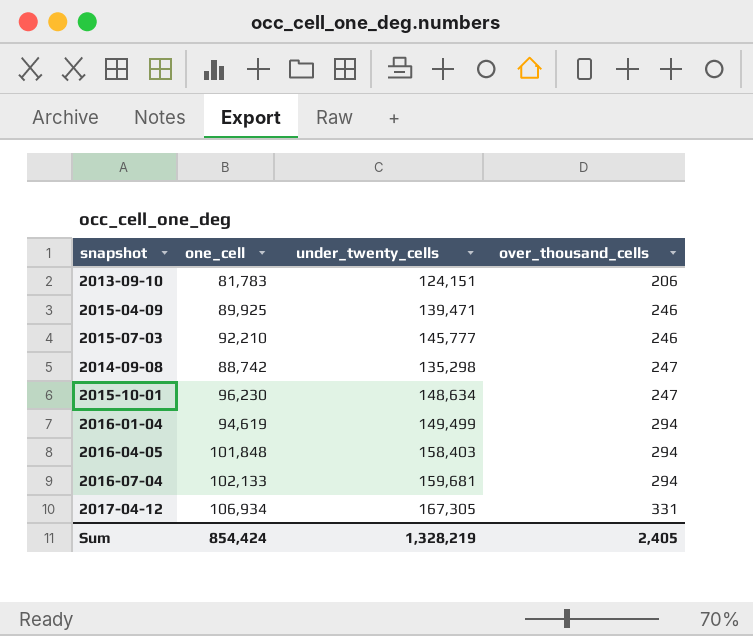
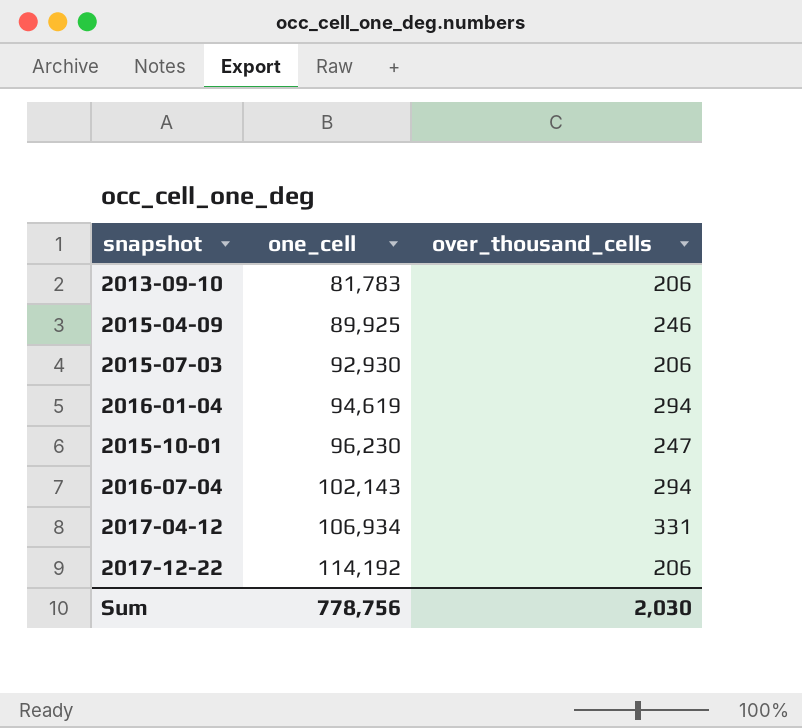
row order: over_thousand_cells ascending -> one_cell ascending
column under_twenty_cells | position: 3 -> none
row 2014-09-08: 88,742 | 135,298 | 247 -> none
row 2016-04-05: 101,848 | 158,403 | 294 -> none
2015-07-03 | one_cell: 92,210 -> 92,930
2015-07-03 | over_thousand_cells: 246 -> 206
2016-07-04 | one_cell: 102,133 -> 102,143
row 2017-12-22: none -> 114,192 | 206
Sum | one_cell: 854,424 -> 778,756
Sum | over_thousand_cells: 2,405 -> 2,030

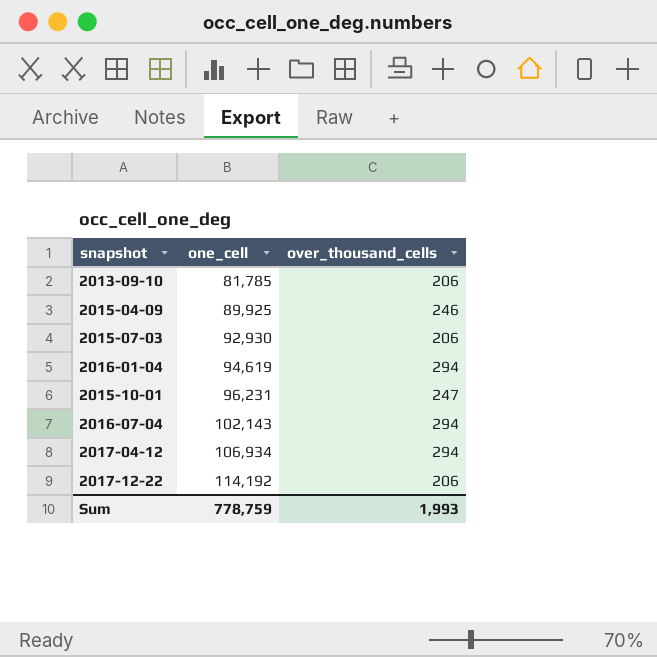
2013-09-10 | one_cell: 81,783 -> 81,785
2015-10-01 | one_cell: 96,230 -> 96,231
2017-04-12 | over_thousand_cells: 331 -> 294
Sum | one_cell: 778,756 -> 778,759
Sum | over_thousand_cells: 2,030 -> 1,993

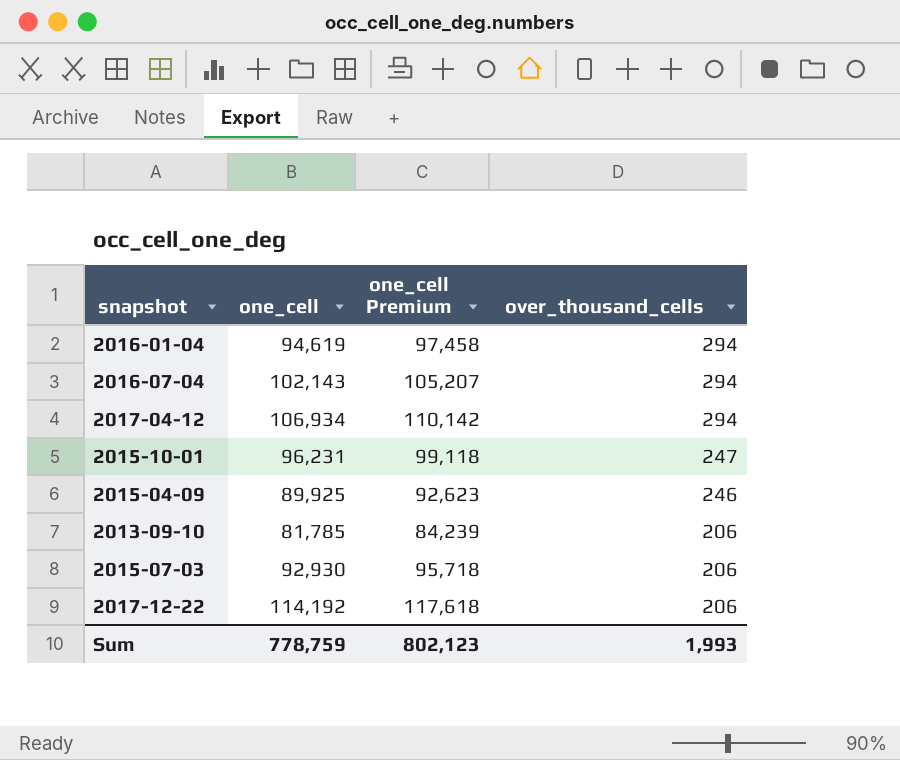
row order: one_cell ascending -> over_thousand_cells descending
column one_cell Premium | formula: none -> [one_cell] * 1.03

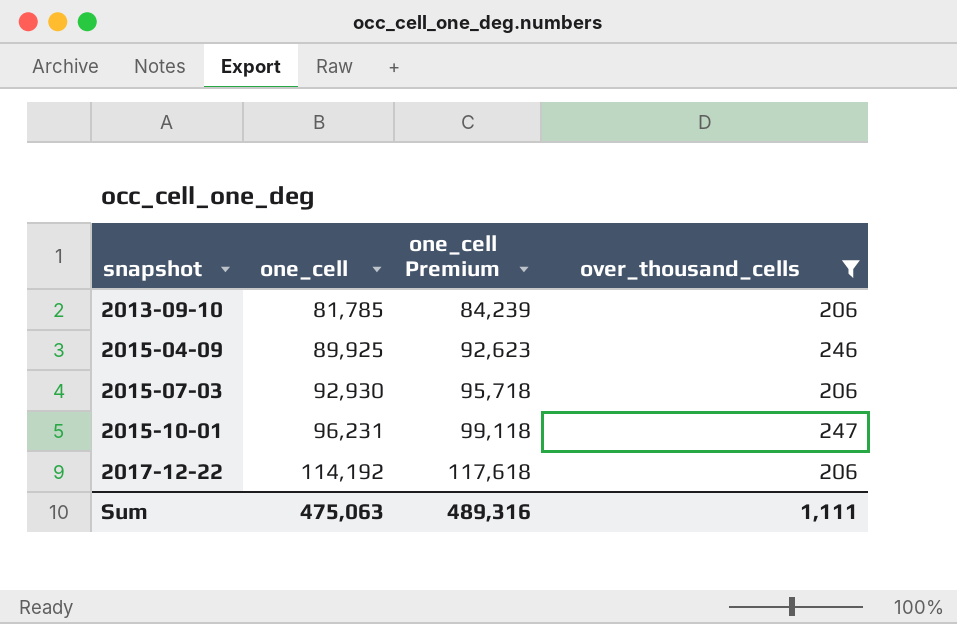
filter: none -> over_thousand_cells != 294
row order: over_thousand_cells descending -> snapshot ascending
Sum | one_cell: 778,759 -> 475,063
Sum | one_cell Premium: 802,123 -> 489,316
Sum | over_thousand_cells: 1,993 -> 1,111

